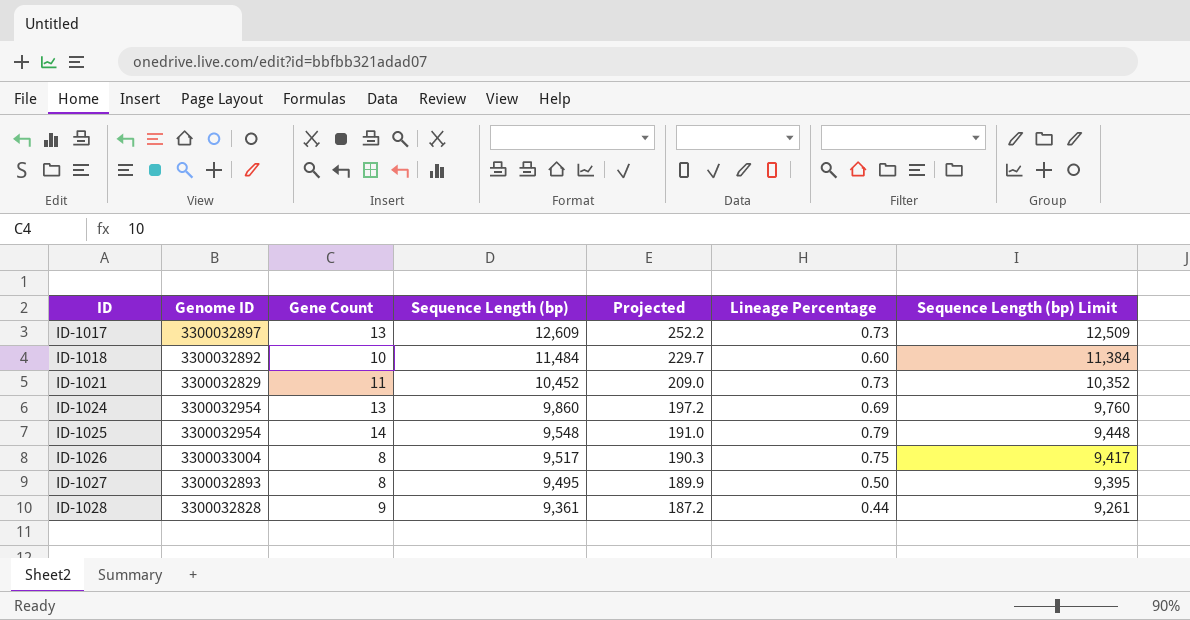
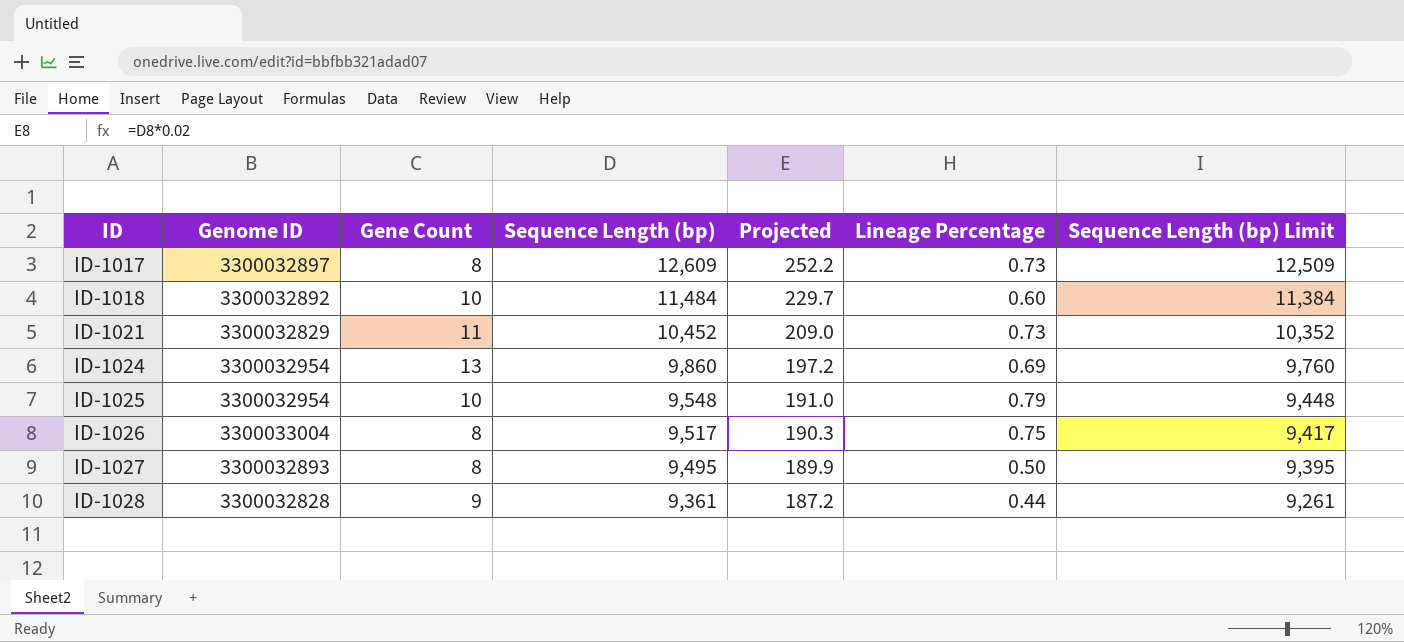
ID-1017 | Gene Count: 13 -> 8
ID-1025 | Gene Count: 14 -> 10

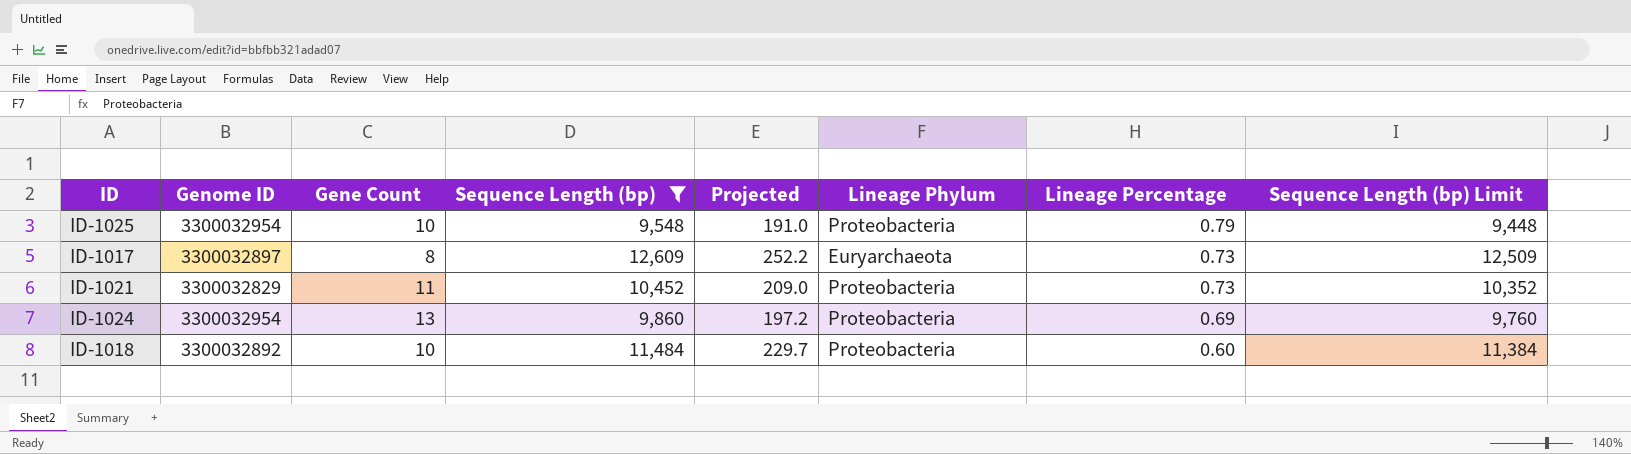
filter: none -> Sequence Length (bp) >= 9,548
row order: ID ascending -> Lineage Percentage descending
column Lineage Phylum | position: none -> 6

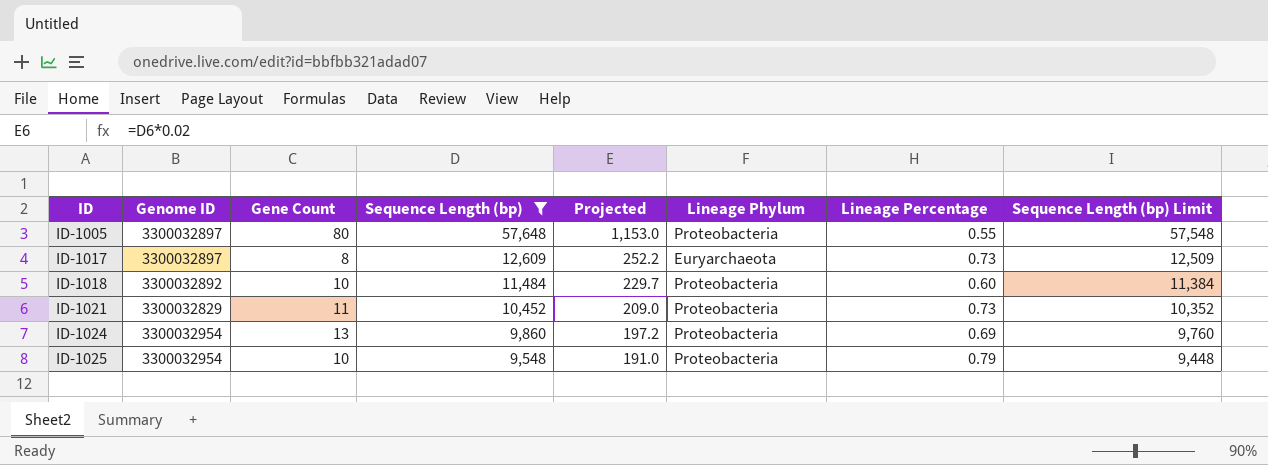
row order: Lineage Percentage descending -> ID ascending
row ID-1005: none -> 3300032897 | 80 | 57,648 | 1,153.0 | Proteobacteria | 0.55 | 57,548

